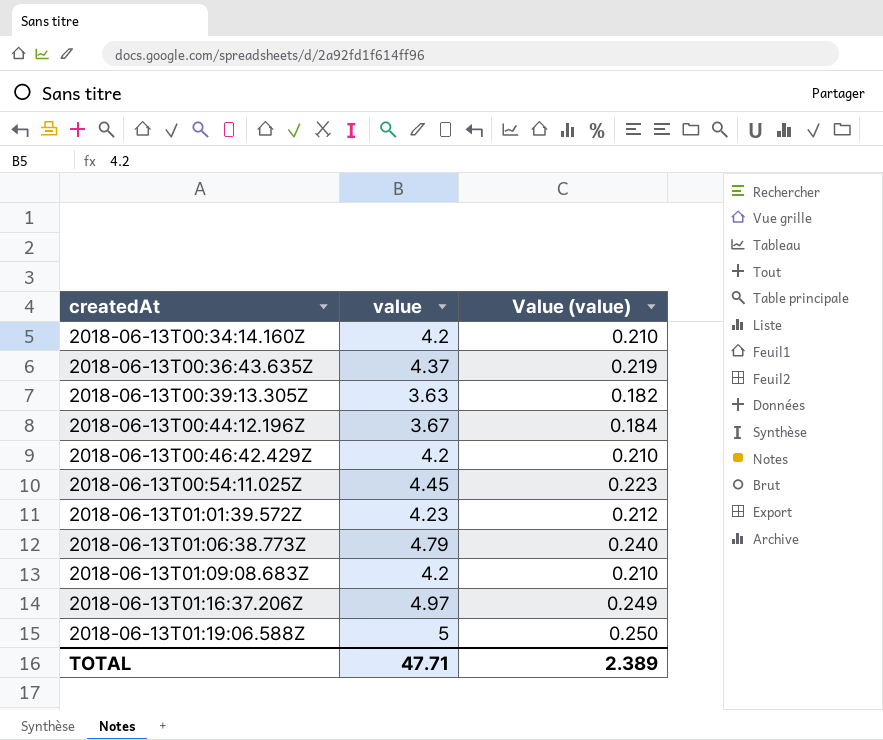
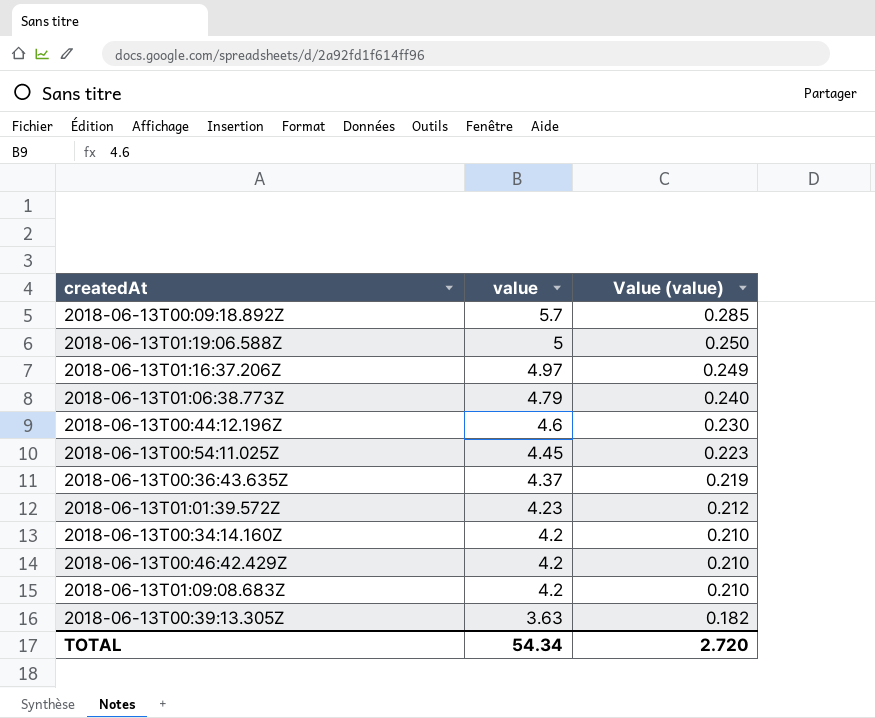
row order: createdAt ascending -> value descending
row 2018-06-13T00:09:18.892Z: none -> 5.7 | 0.285
2018-06-13T00:44:12.196Z | value: 3.67 -> 4.6
2018-06-13T00:44:12.196Z | Value (value): 0.184 -> 0.230
TOTAL | value: 47.71 -> 54.34
TOTAL | Value (value): 2.389 -> 2.720

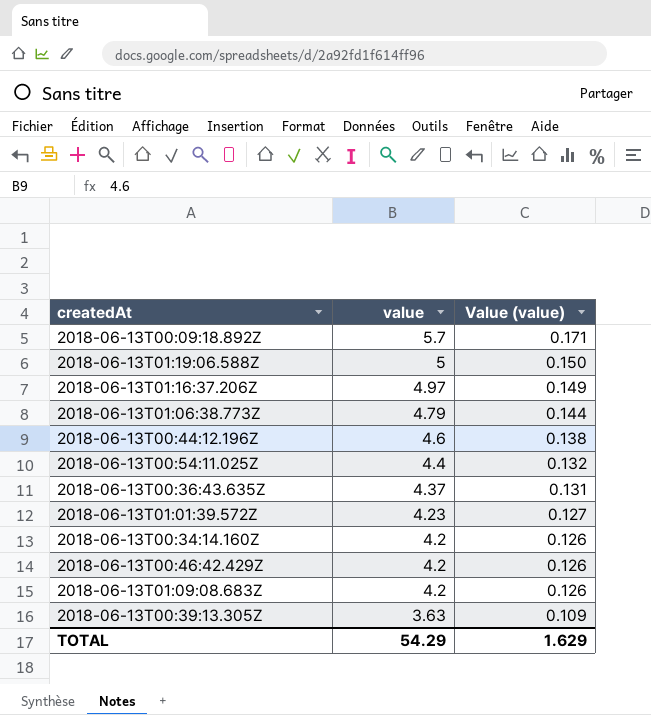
column Value (value) | formula: [value] * 0.05 -> [value] * 0.03
2018-06-13T00:54:11.025Z | value: 4.45 -> 4.4
TOTAL | value: 54.34 -> 54.29
TOTAL | Value (value): 2.720 -> 1.629

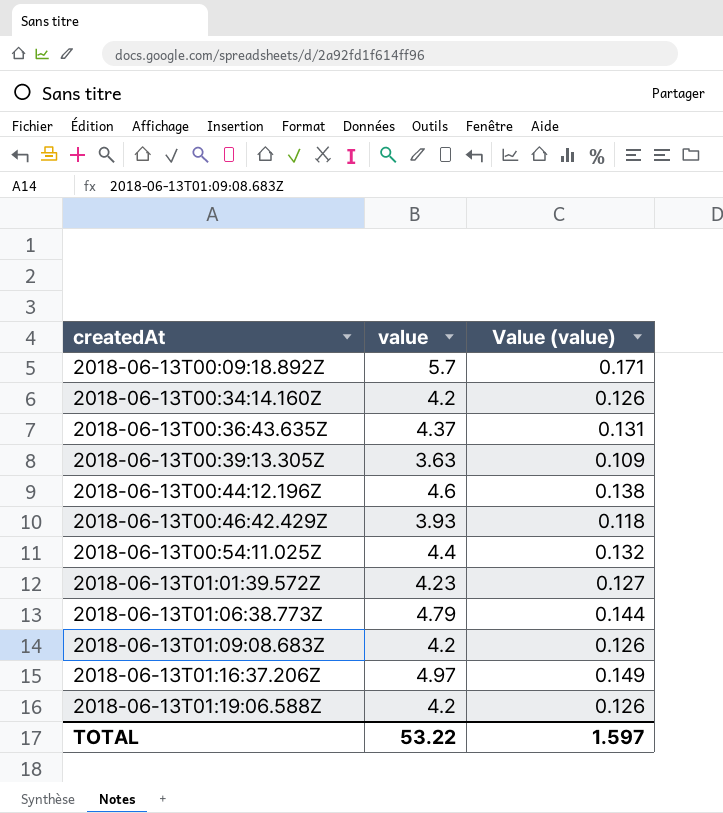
row order: value descending -> createdAt ascending
2018-06-13T00:46:42.429Z | value: 4.2 -> 3.93
2018-06-13T00:46:42.429Z | Value (value): 0.126 -> 0.118
2018-06-13T01:19:06.588Z | value: 5 -> 4.2
2018-06-13T01:19:06.588Z | Value (value): 0.150 -> 0.126
TOTAL | value: 54.29 -> 53.22
TOTAL | Value (value): 1.629 -> 1.597

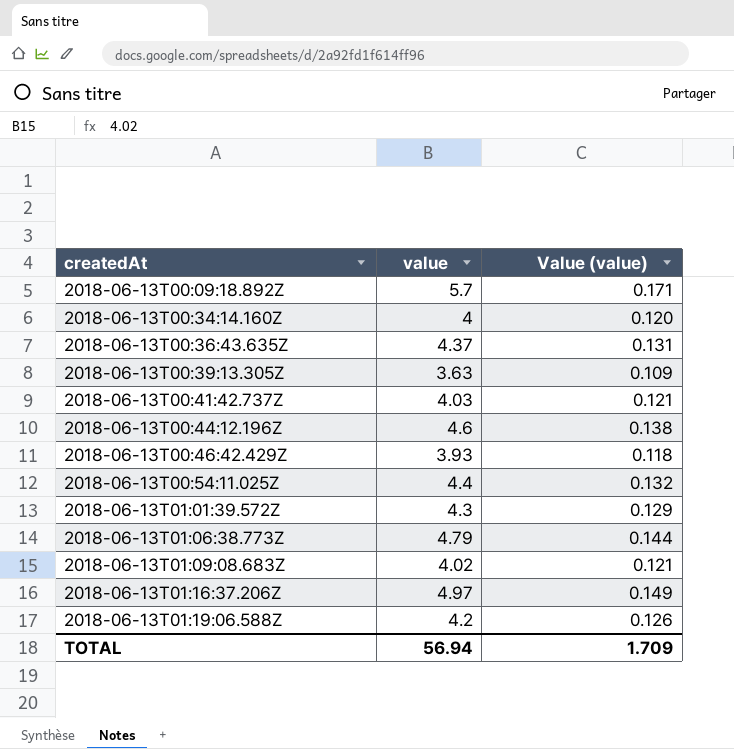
2018-06-13T00:34:14.160Z | value: 4.2 -> 4
2018-06-13T00:34:14.160Z | Value (value): 0.126 -> 0.120
row 2018-06-13T00:41:42.737Z: none -> 4.03 | 0.121
2018-06-13T01:01:39.572Z | value: 4.23 -> 4.3
2018-06-13T01:01:39.572Z | Value (value): 0.127 -> 0.129
2018-06-13T01:09:08.683Z | value: 4.2 -> 4.02
2018-06-13T01:09:08.683Z | Value (value): 0.126 -> 0.121
TOTAL | value: 53.22 -> 56.94
TOTAL | Value (value): 1.597 -> 1.709

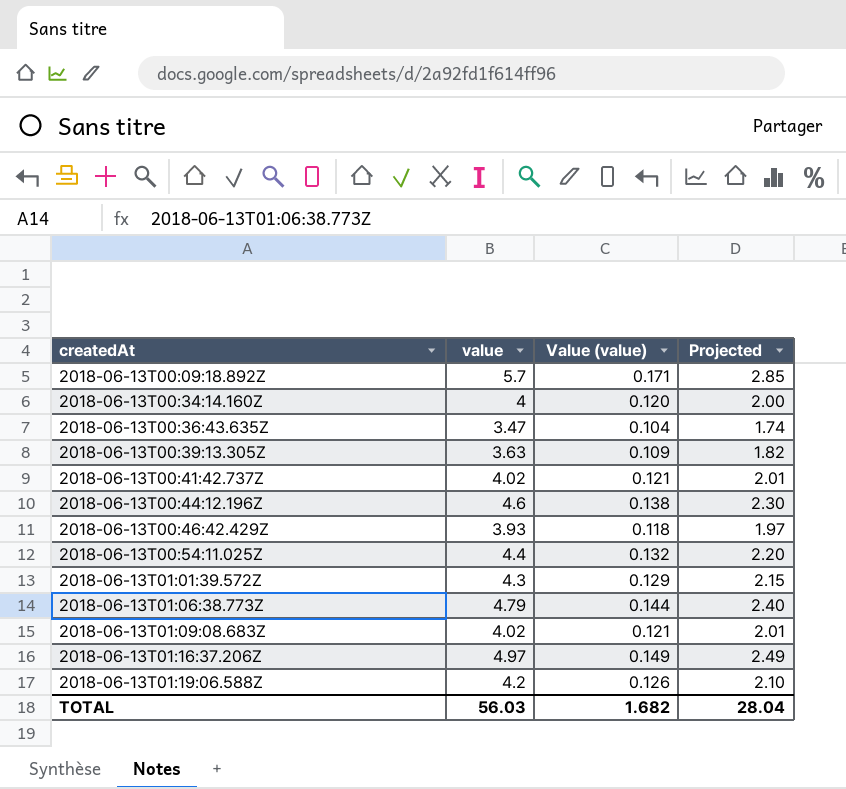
column Projected | formula: none -> [value] * 0.5
2018-06-13T00:36:43.635Z | value: 4.37 -> 3.47
2018-06-13T00:36:43.635Z | Value (value): 0.131 -> 0.104
2018-06-13T00:41:42.737Z | value: 4.03 -> 4.02
TOTAL | value: 56.94 -> 56.03
TOTAL | Value (value): 1.709 -> 1.682

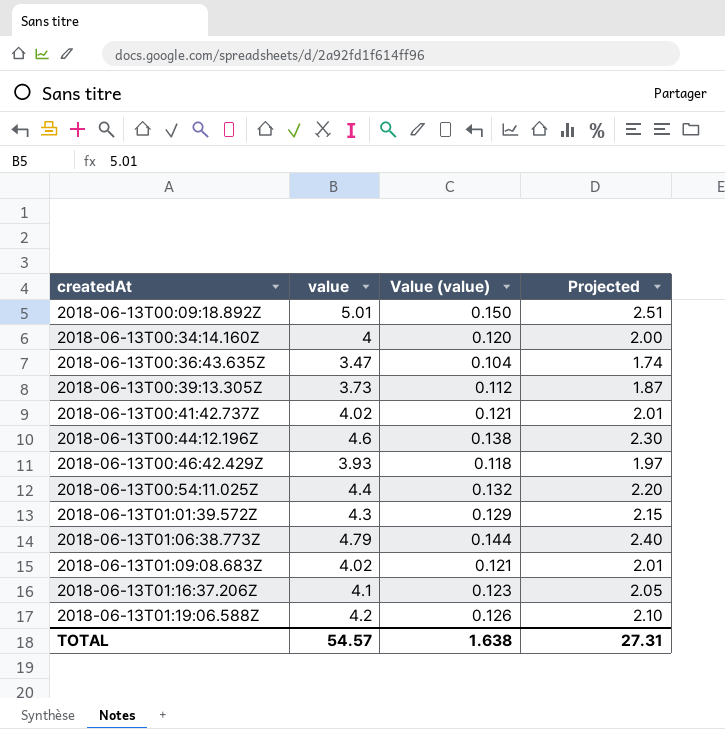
2018-06-13T00:09:18.892Z | value: 5.7 -> 5.01
2018-06-13T00:09:18.892Z | Value (value): 0.171 -> 0.150
2018-06-13T00:09:18.892Z | Projected: 2.85 -> 2.51
2018-06-13T00:39:13.305Z | value: 3.63 -> 3.73
2018-06-13T00:39:13.305Z | Value (value): 0.109 -> 0.112
2018-06-13T00:39:13.305Z | Projected: 1.82 -> 1.87
2018-06-13T01:16:37.206Z | value: 4.97 -> 4.1
2018-06-13T01:16:37.206Z | Value (value): 0.149 -> 0.123
2018-06-13T01:16:37.206Z | Projected: 2.49 -> 2.05
TOTAL | value: 56.03 -> 54.57
TOTAL | Value (value): 1.682 -> 1.638
TOTAL | Projected: 28.04 -> 27.31

